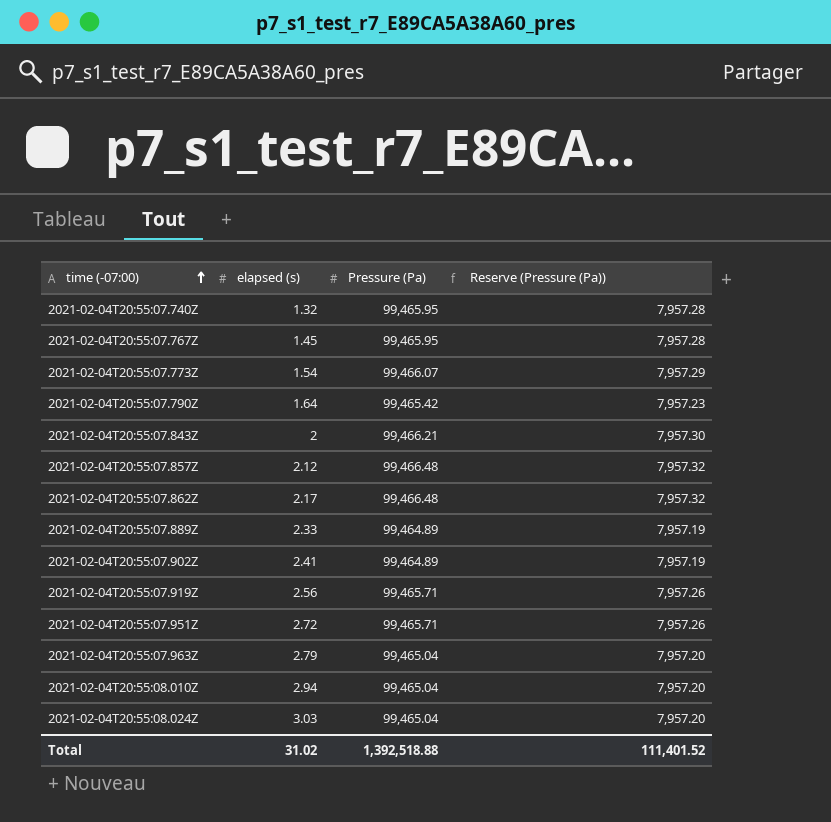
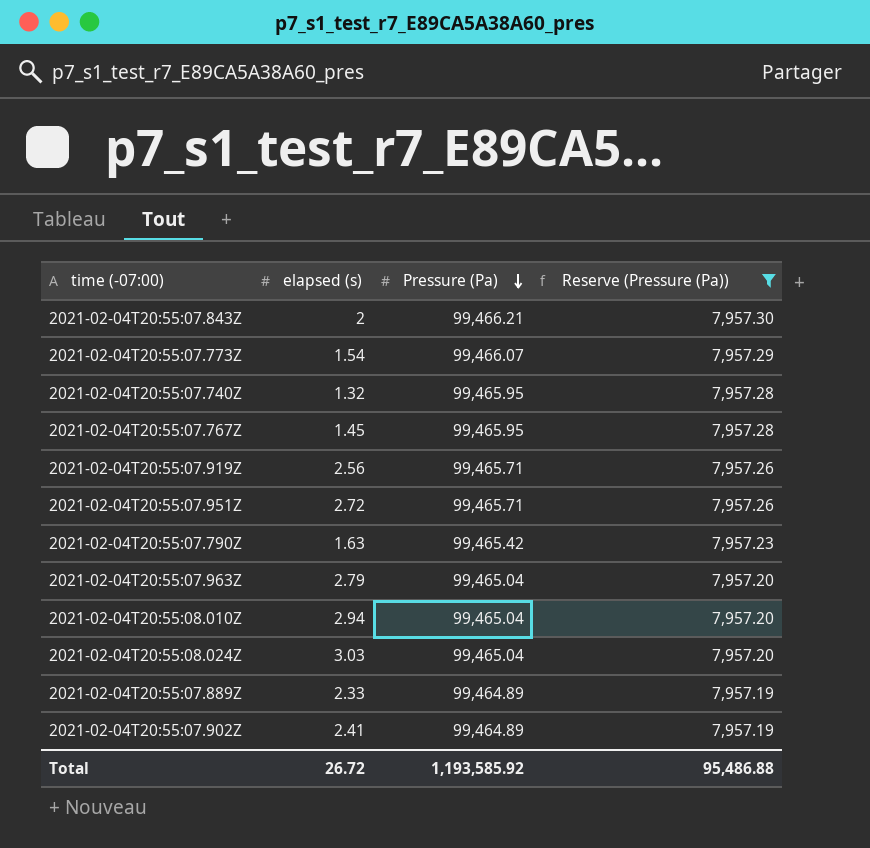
filter: none -> Reserve (Pressure (Pa)) != 7,957.32
row order: time (-07:00) ascending -> Pressure (Pa) descending
2021-02-04T20:55:07.790Z | elapsed (s): 1.64 -> 1.63
Total | elapsed (s): 31.02 -> 26.72
Total | Pressure (Pa): 1,392,518.88 -> 1,193,585.92
Total | Reserve (Pressure (Pa)): 111,401.52 -> 95,486.88

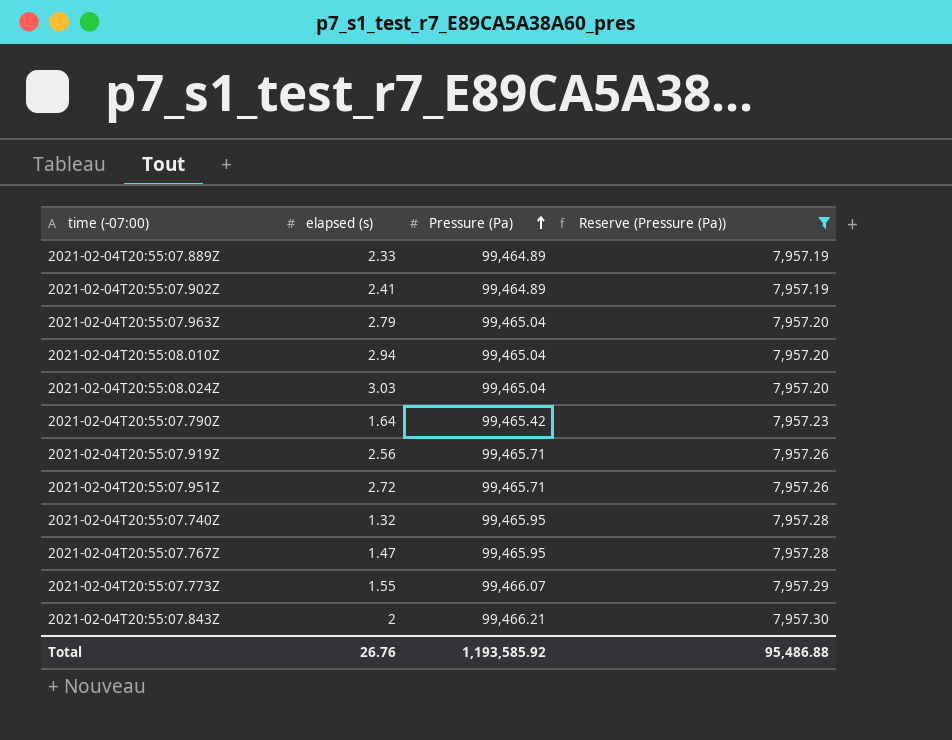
row order: Pressure (Pa) descending -> Pressure (Pa) ascending
2021-02-04T20:55:07.790Z | elapsed (s): 1.63 -> 1.64
2021-02-04T20:55:07.767Z | elapsed (s): 1.45 -> 1.47
2021-02-04T20:55:07.773Z | elapsed (s): 1.54 -> 1.55
Total | elapsed (s): 26.72 -> 26.76

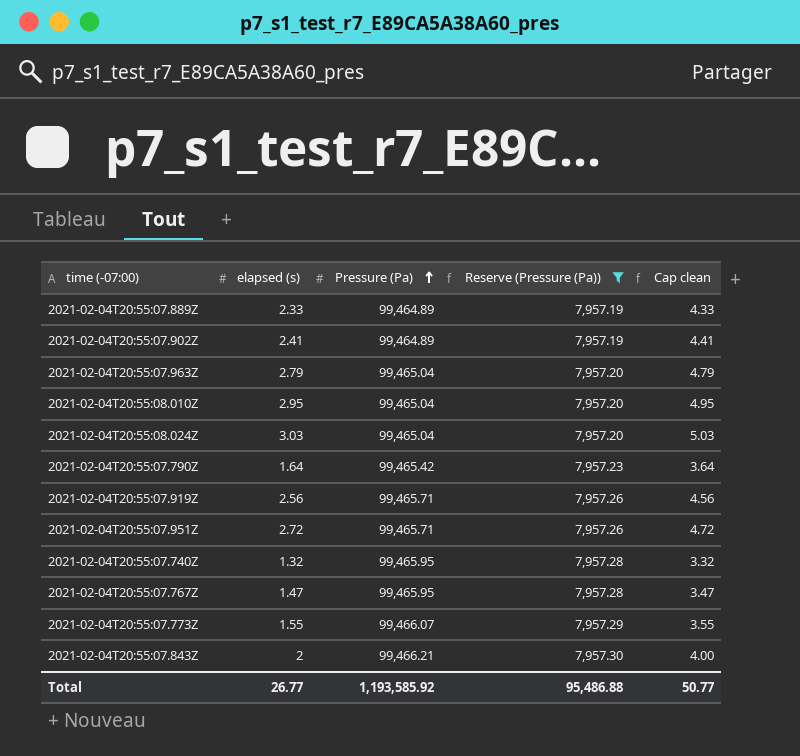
column Cap clean | formula: none -> [elapsed (s)] + 2
2021-02-04T20:55:08.010Z | elapsed (s): 2.94 -> 2.95
Total | elapsed (s): 26.76 -> 26.77

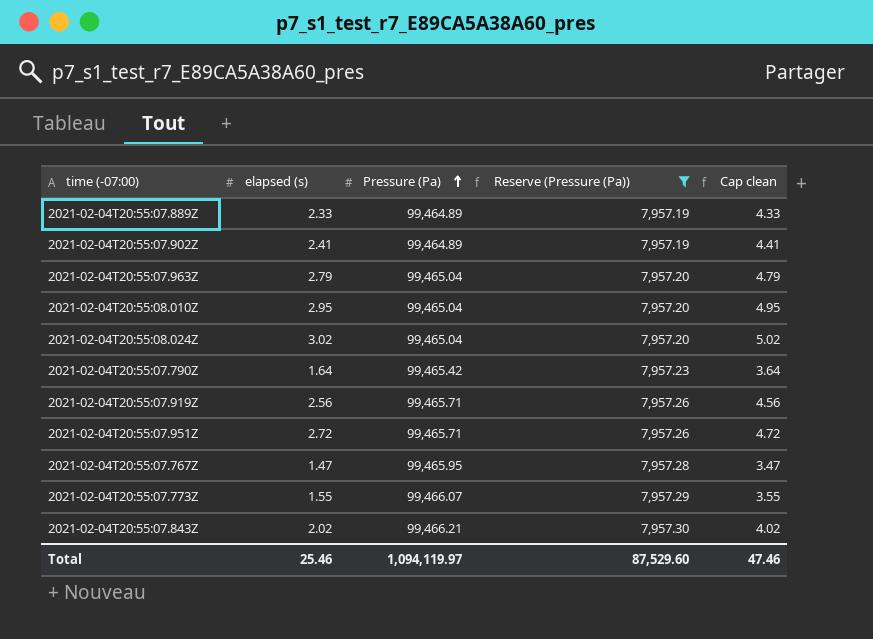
row 2021-02-04T20:55:07.740Z: 1.32 | 99,465.95 | 7,957.28 | 3.32 -> none
2021-02-04T20:55:08.024Z | elapsed (s): 3.03 -> 3.02
2021-02-04T20:55:08.024Z | Cap clean: 5.03 -> 5.02
2021-02-04T20:55:07.843Z | elapsed (s): 2 -> 2.02
2021-02-04T20:55:07.843Z | Cap clean: 4.00 -> 4.02
Total | elapsed (s): 26.77 -> 25.46
Total | Pressure (Pa): 1,193,585.92 -> 1,094,119.97
Total | Reserve (Pressure (Pa)): 95,486.88 -> 87,529.60
Total | Cap clean: 50.77 -> 47.46

